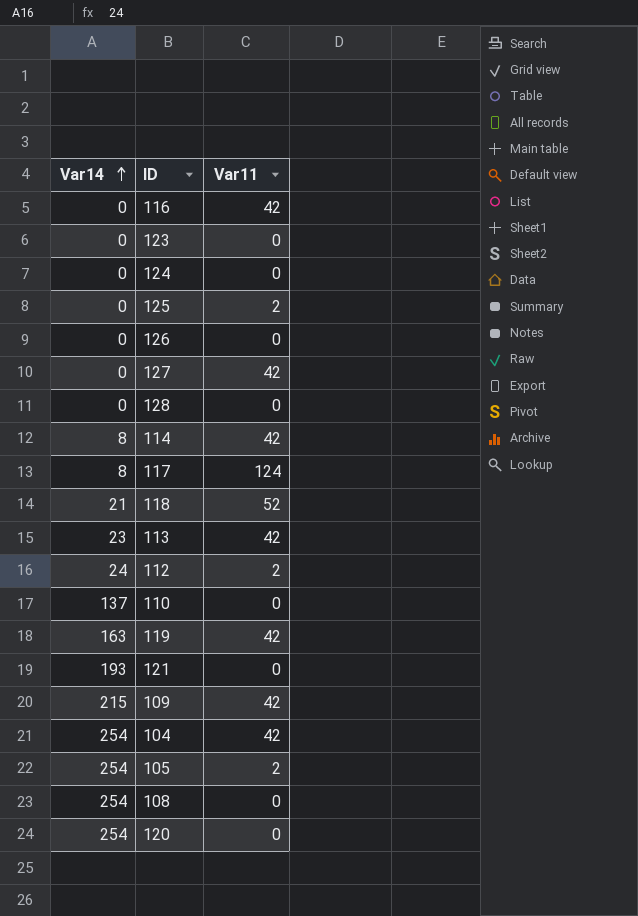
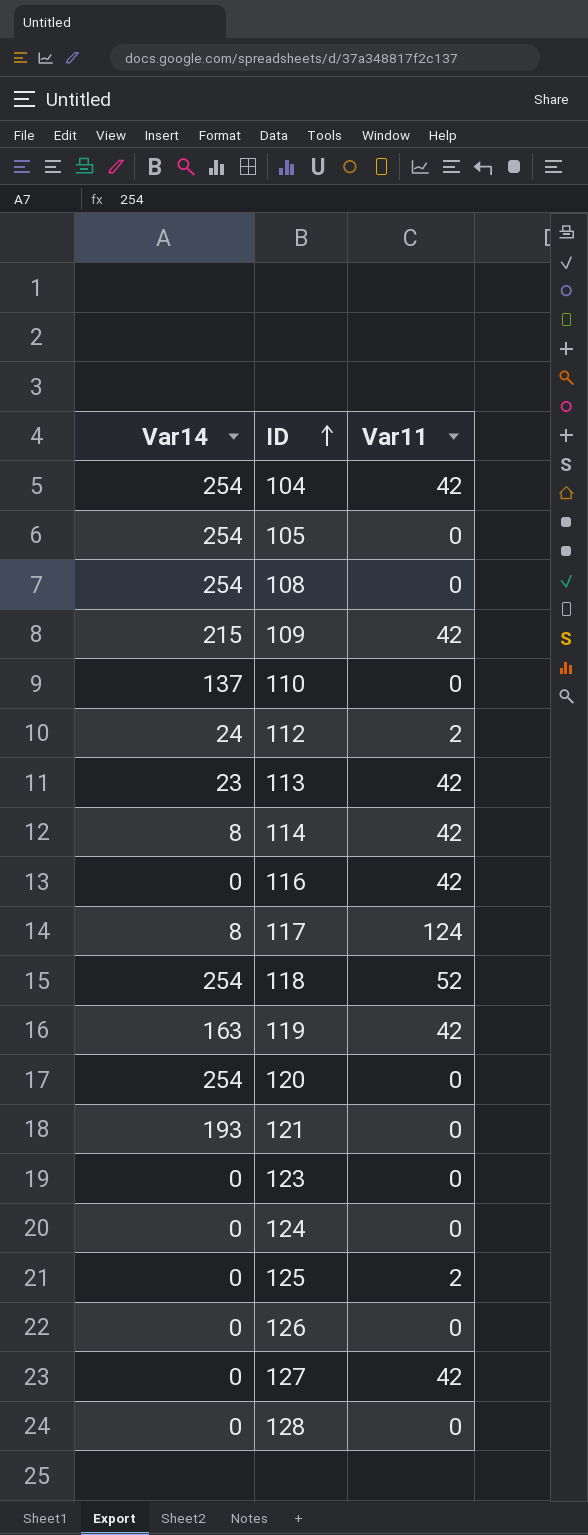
row order: Var14 ascending -> ID ascending
105 | Var11: 2 -> 0
118 | Var14: 21 -> 254

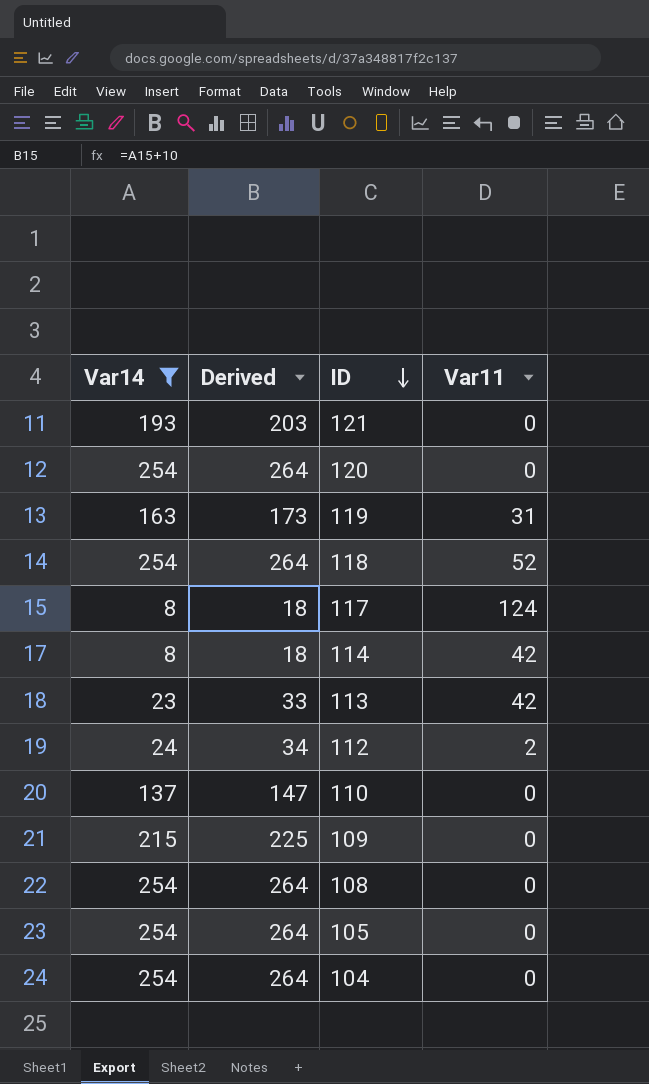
filter: none -> Var14 != 0
row order: ID ascending -> ID descending
column Derived | formula: none -> [Var14] + 10
119 | Var11: 42 -> 31
109 | Var11: 42 -> 0
104 | Var11: 42 -> 0

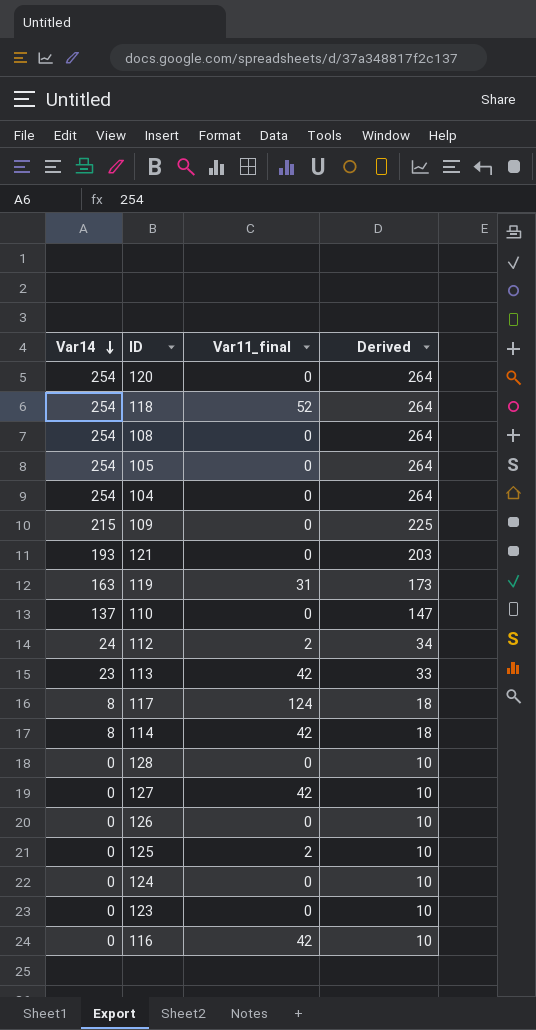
filter: Var14 != 0 -> none
row order: ID descending -> Var14 descending
column name: Var11 -> Var11_final
column Derived | position: 2 -> 4

